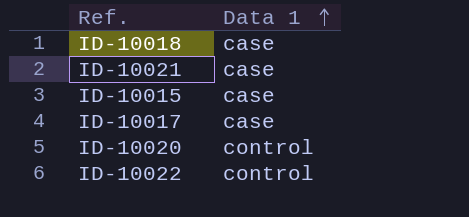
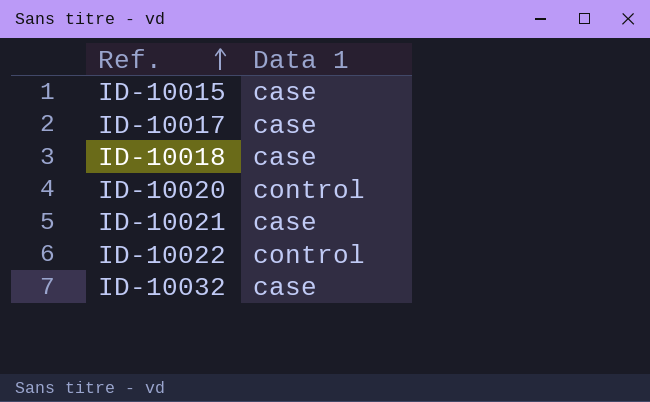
row order: Data 1 ascending -> Ref. ascending
row ID-10032: none -> case

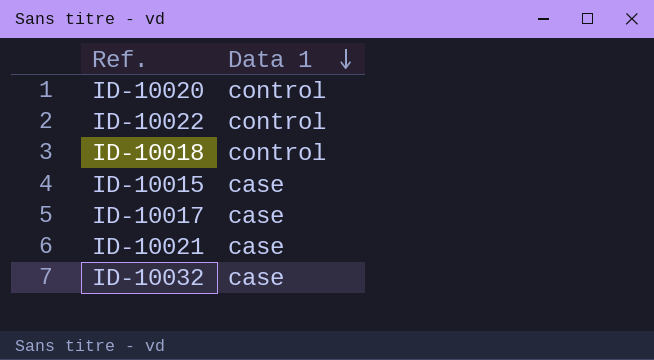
row order: Ref. ascending -> Data 1 descending
ID-10018 | Data 1: case -> control

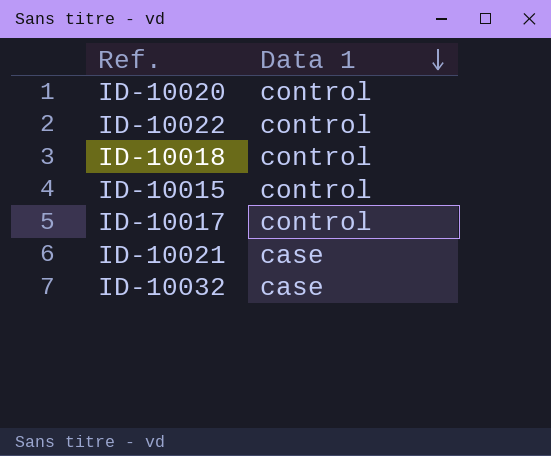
ID-10015 | Data 1: case -> control
ID-10017 | Data 1: case -> control

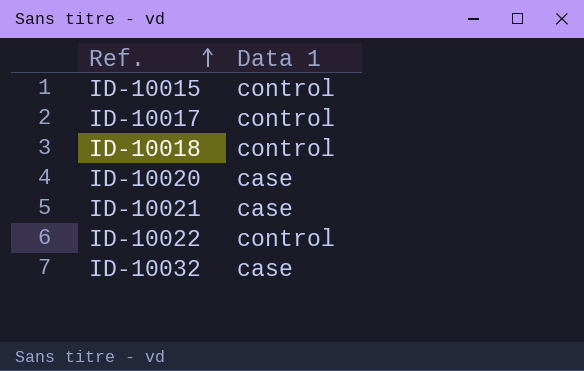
row order: Data 1 descending -> Ref. ascending
ID-10020 | Data 1: control -> case

